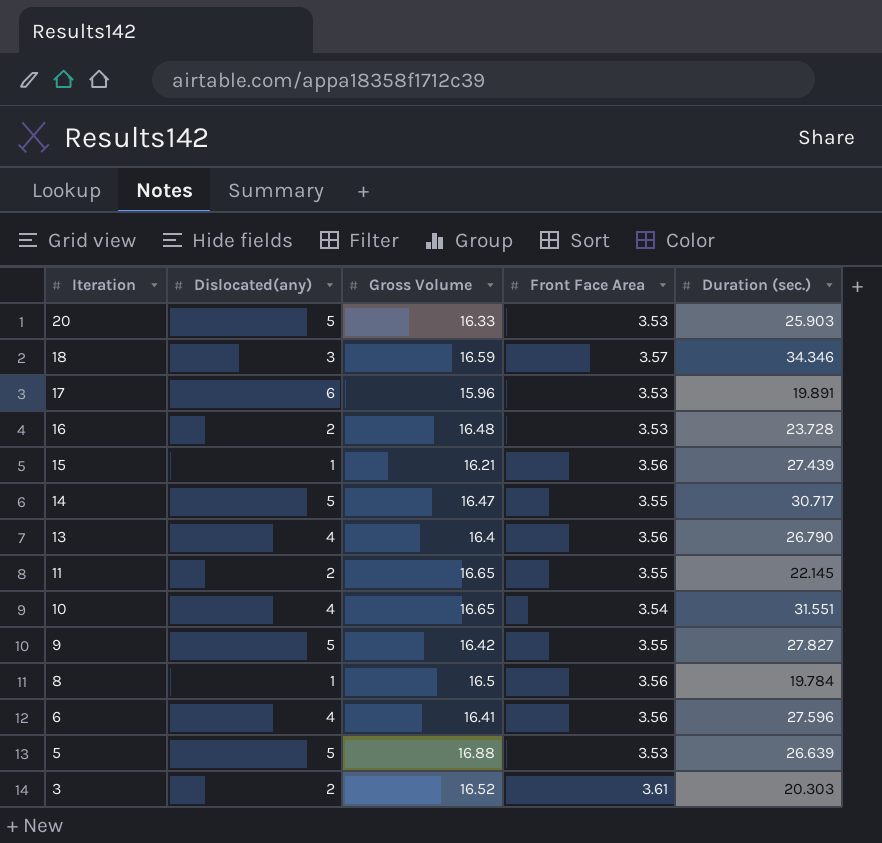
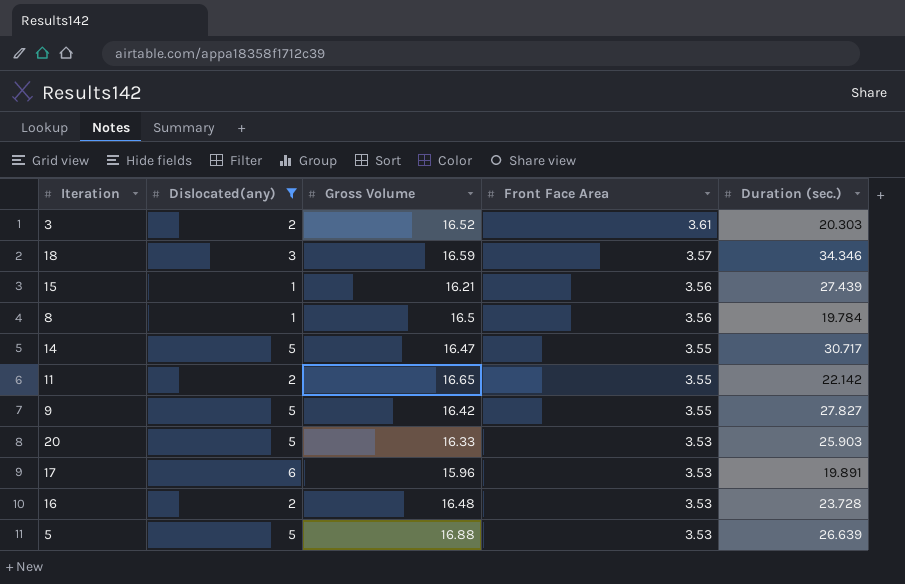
filter: none -> Dislocated(any) != 4
row order: Iteration descending -> Front Face Area descending
11 | Duration (sec.): 22.145 -> 22.142

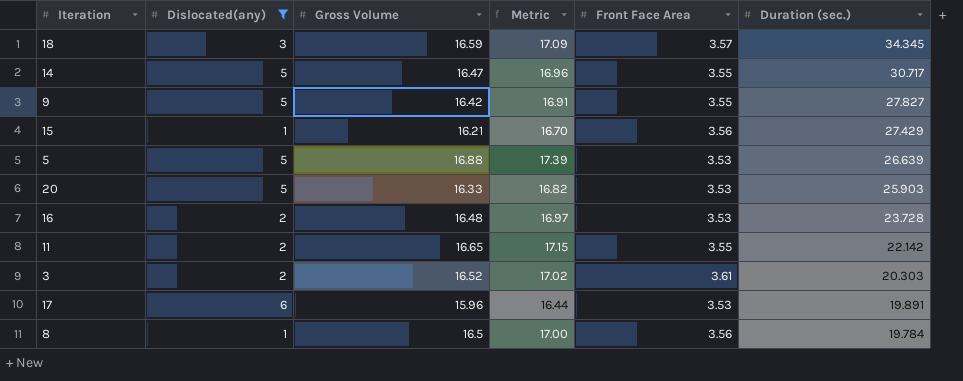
row order: Front Face Area descending -> Duration (sec.) descending
column Metric | formula: none -> [Gross Volume] * 1.03
18 | Duration (sec.): 34.346 -> 34.345
15 | Duration (sec.): 27.439 -> 27.429

